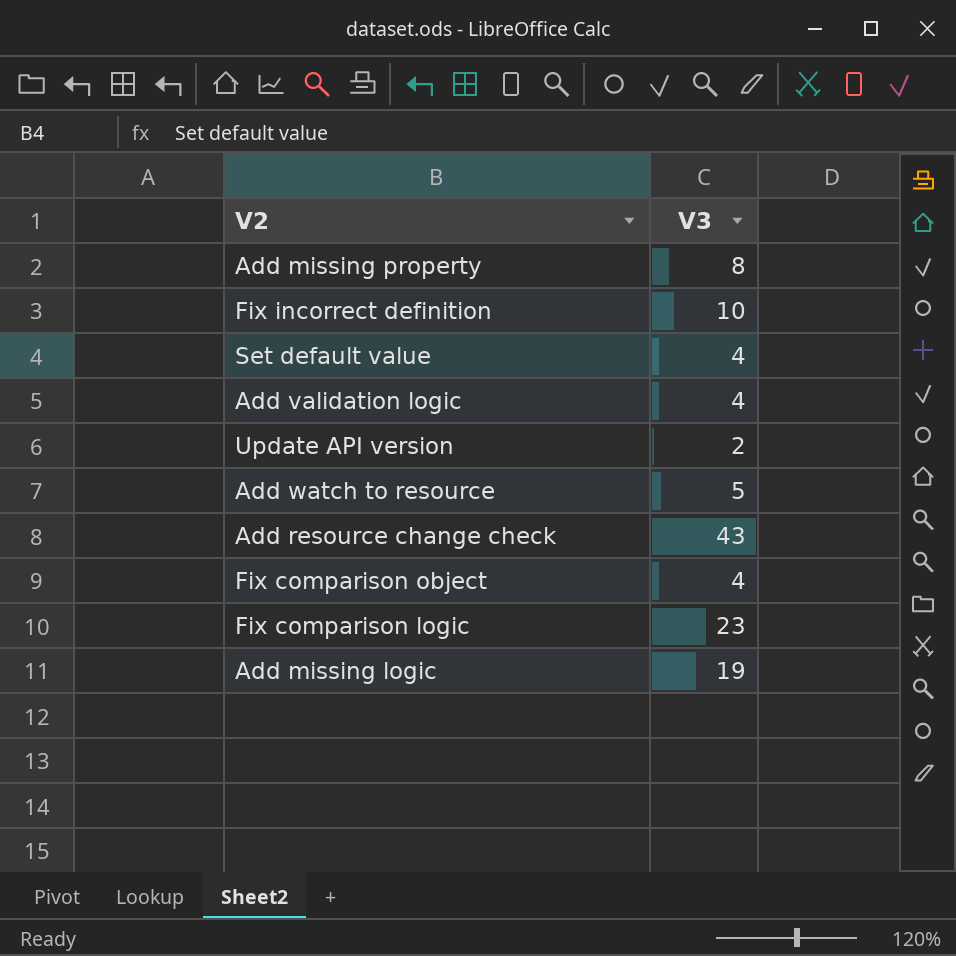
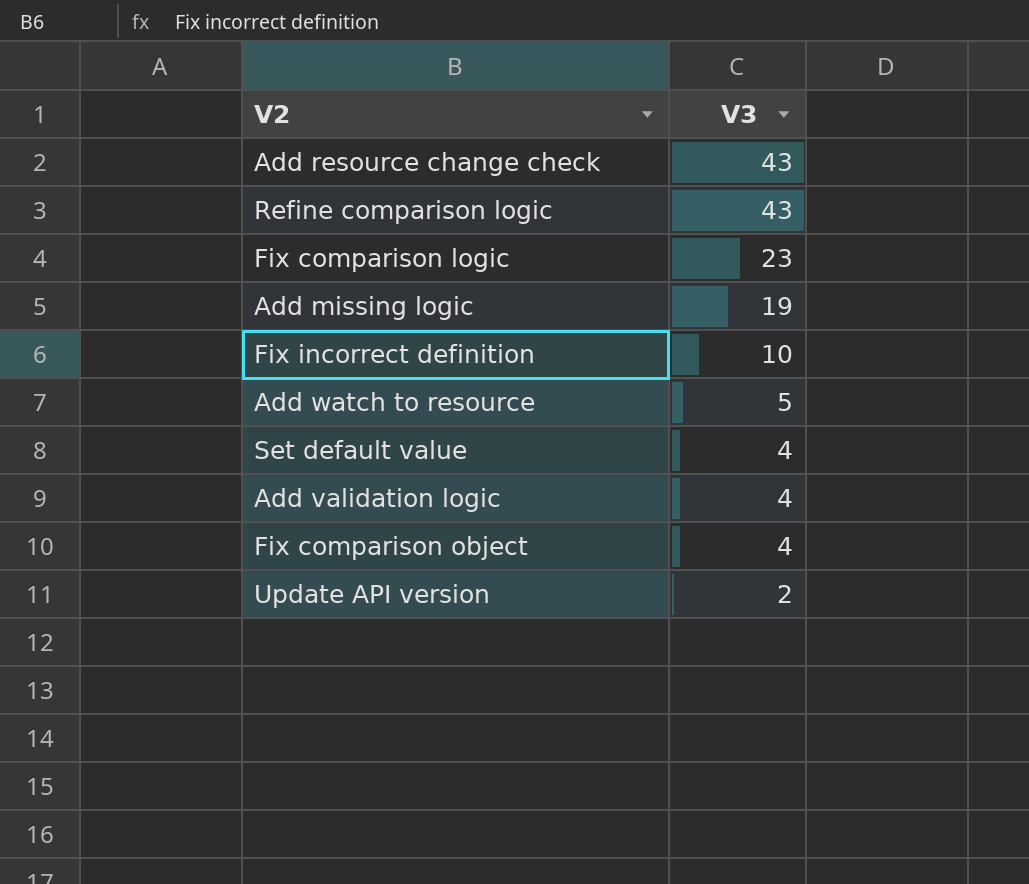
row order: none -> V3 descending
row Add missing property: 8 -> none
row Refine comparison logic: none -> 43

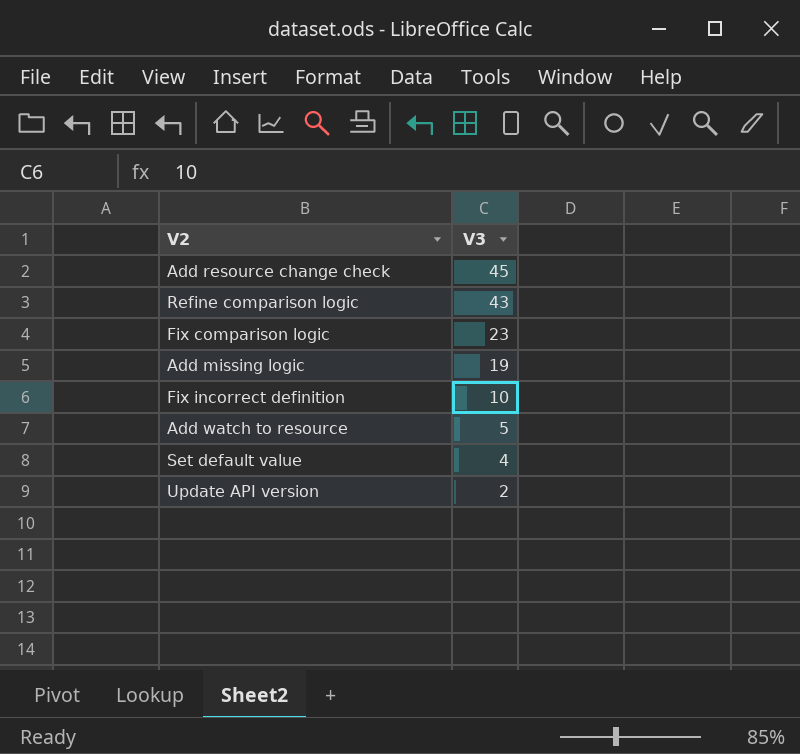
row Add validation logic: 4 -> none
row Fix comparison object: 4 -> none
Add resource change check | V3: 43 -> 45

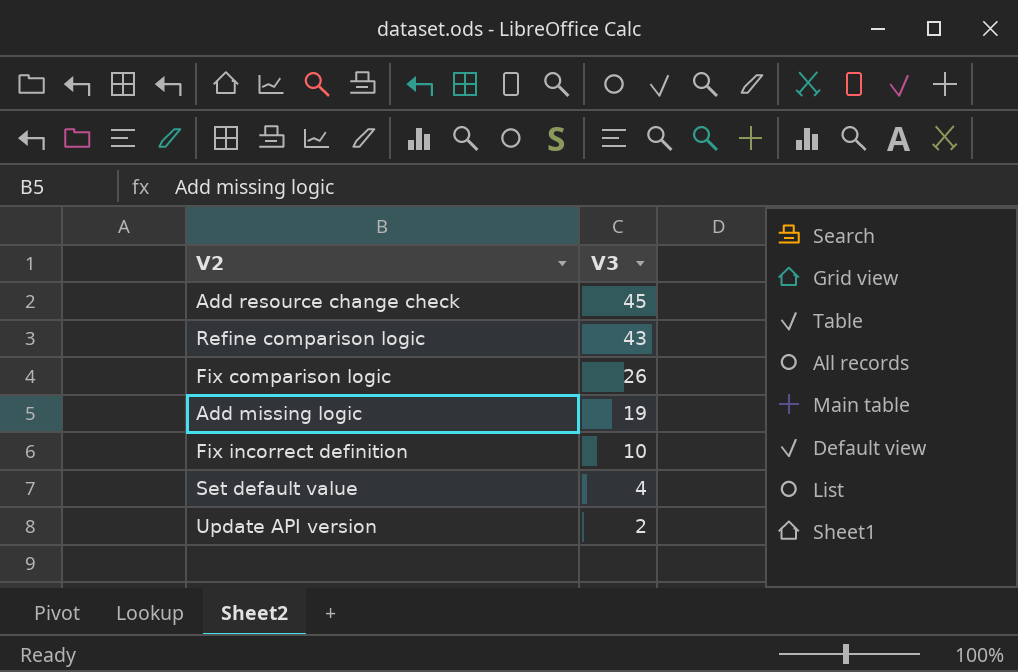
row Add watch to resource: 5 -> none
Fix comparison logic | V3: 23 -> 26

